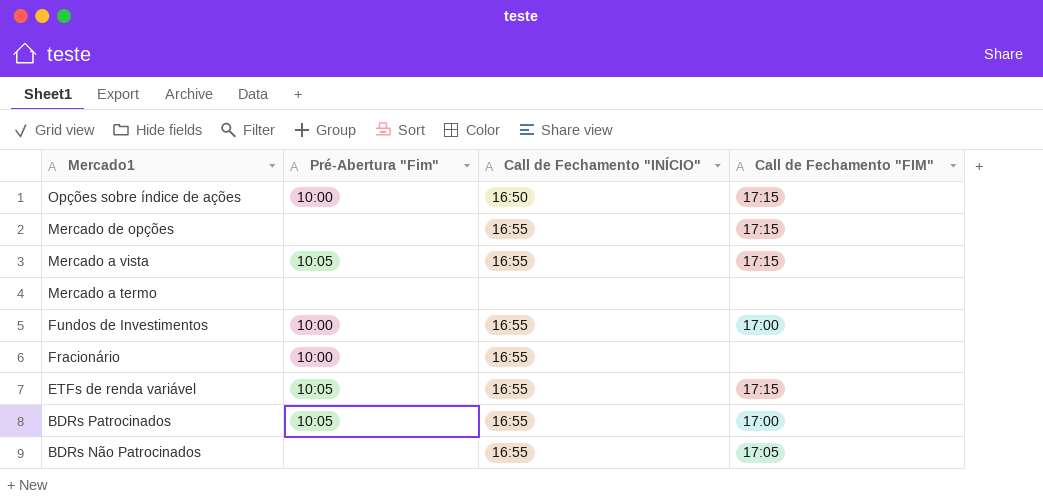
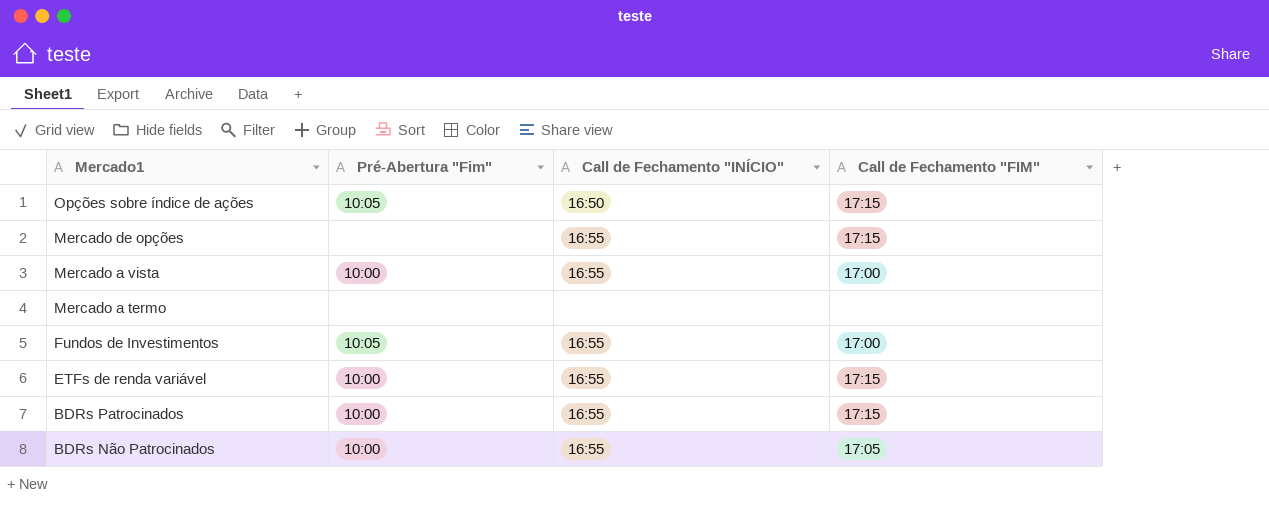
row Fracionário: 10:00 | 16:55 | none -> none
Opções sobre índice de ações | Pré-Abertura "Fim": 10:00 -> 10:05
Mercado a vista | Pré-Abertura "Fim": 10:05 -> 10:00
Mercado a vista | Call de Fechamento "FIM": 17:15 -> 17:00
Fundos de Investimentos | Pré-Abertura "Fim": 10:00 -> 10:05
ETFs de renda variável | Pré-Abertura "Fim": 10:05 -> 10:00
BDRs Patrocinados | Pré-Abertura "Fim": 10:05 -> 10:00
BDRs Patrocinados | Call de Fechamento "FIM": 17:00 -> 17:15
BDRs Não Patrocinados | Pré-Abertura "Fim": none -> 10:00

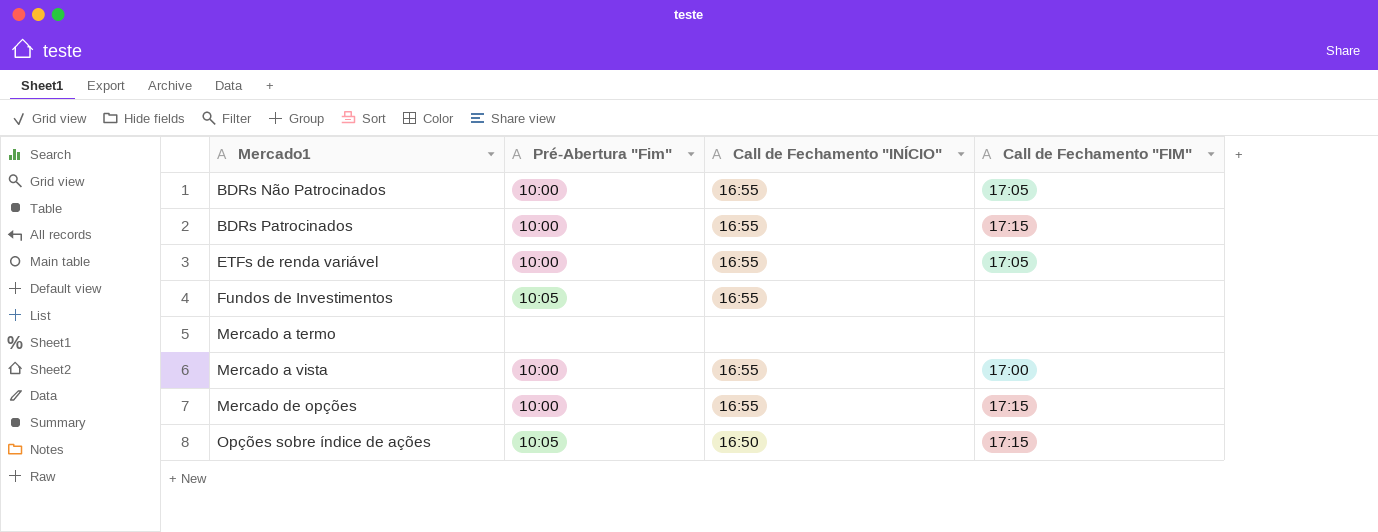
row order: Mercado1 descending -> Mercado1 ascending
ETFs de renda variável | Call de Fechamento "FIM": 17:15 -> 17:05
Fundos de Investimentos | Call de Fechamento "FIM": 17:00 -> none
Mercado de opções | Pré-Abertura "Fim": none -> 10:00

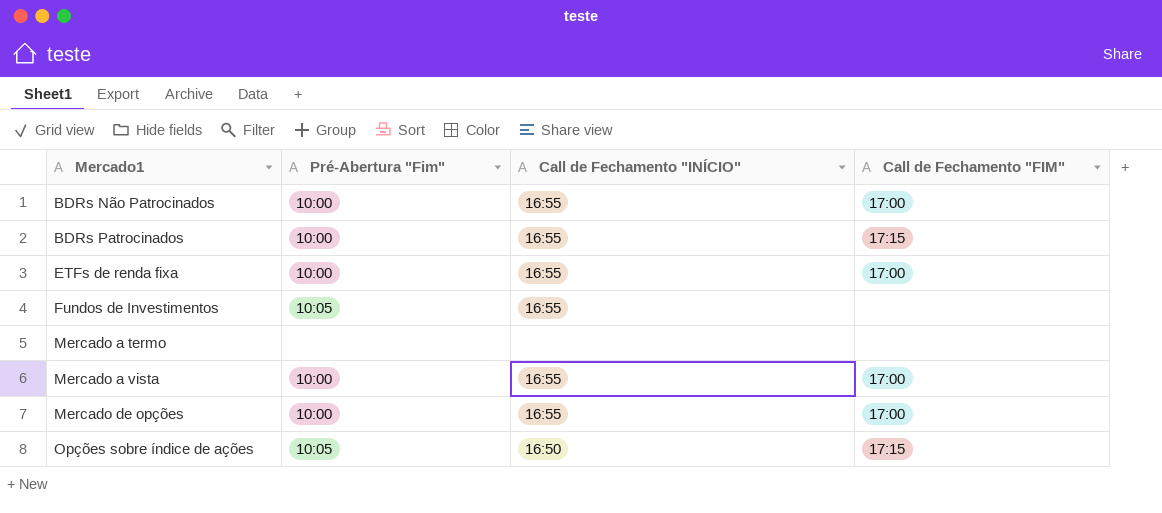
row ETFs de renda variável: 10:00 | 16:55 | 17:05 -> none
BDRs Não Patrocinados | Call de Fechamento "FIM": 17:05 -> 17:00
row ETFs de renda fixa: none -> 10:00 | 16:55 | 17:00
Mercado de opções | Call de Fechamento "FIM": 17:15 -> 17:00

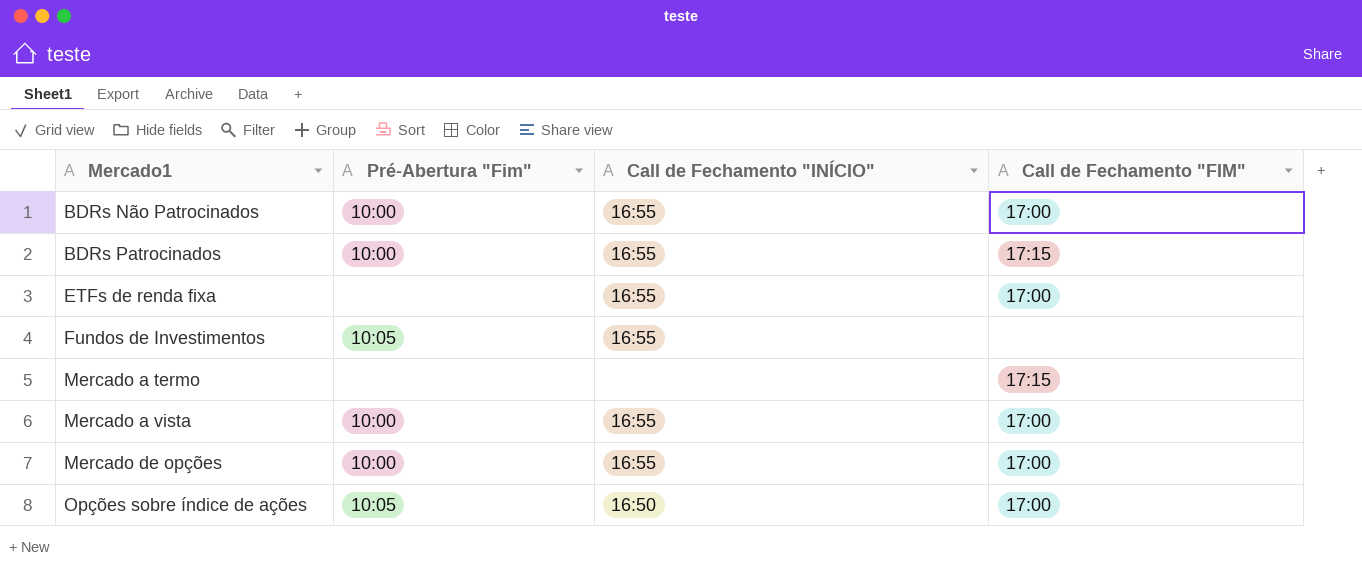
ETFs de renda fixa | Pré-Abertura "Fim": 10:00 -> none
Mercado a termo | Call de Fechamento "FIM": none -> 17:15
Opções sobre índice de ações | Call de Fechamento "FIM": 17:15 -> 17:00

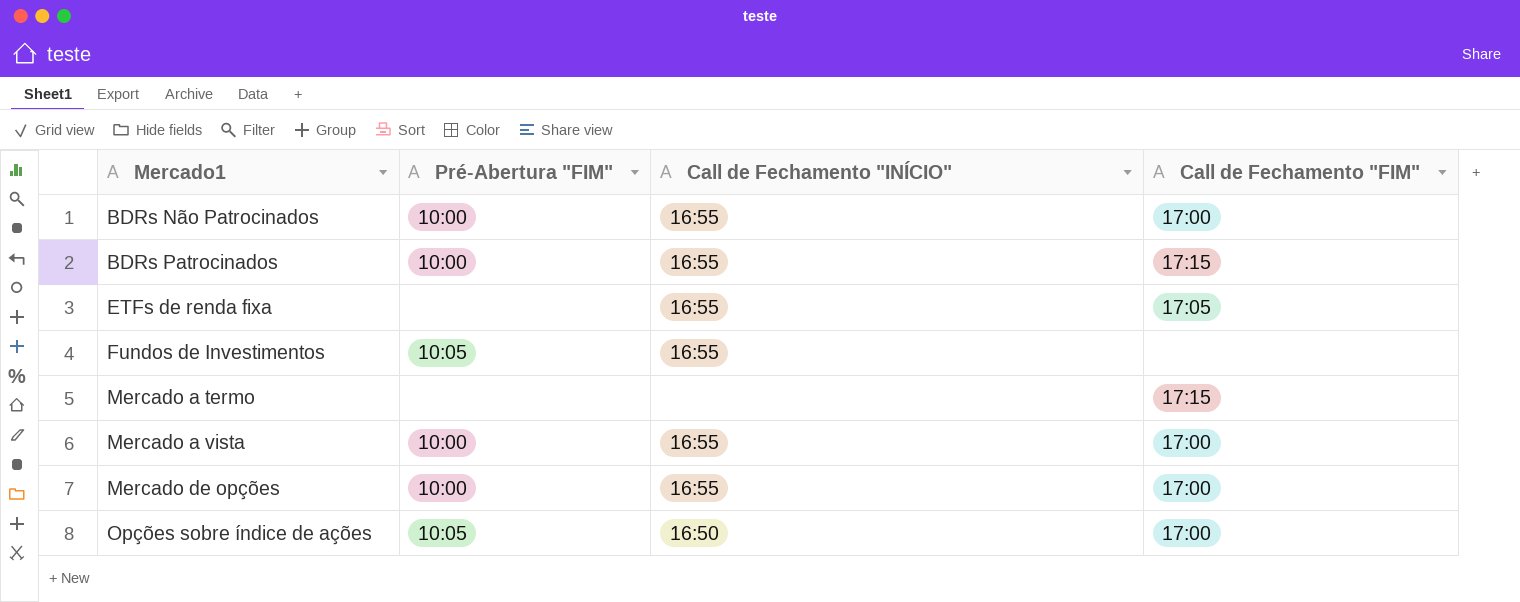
column name: Pré-Abertura "Fim" -> Pré-Abertura "FIM"
ETFs de renda fixa | Call de Fechamento "FIM": 17:00 -> 17:05

